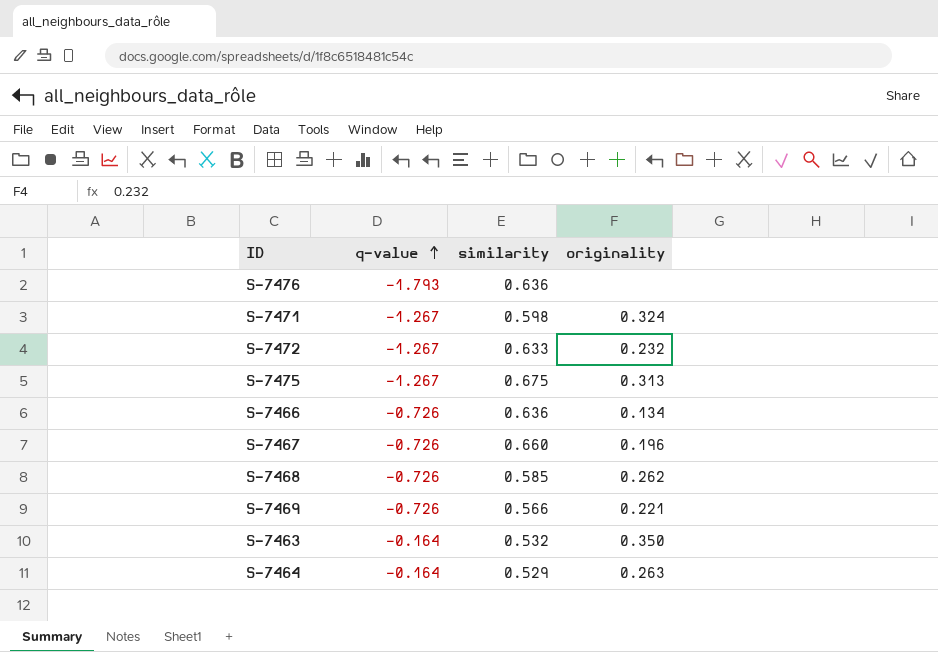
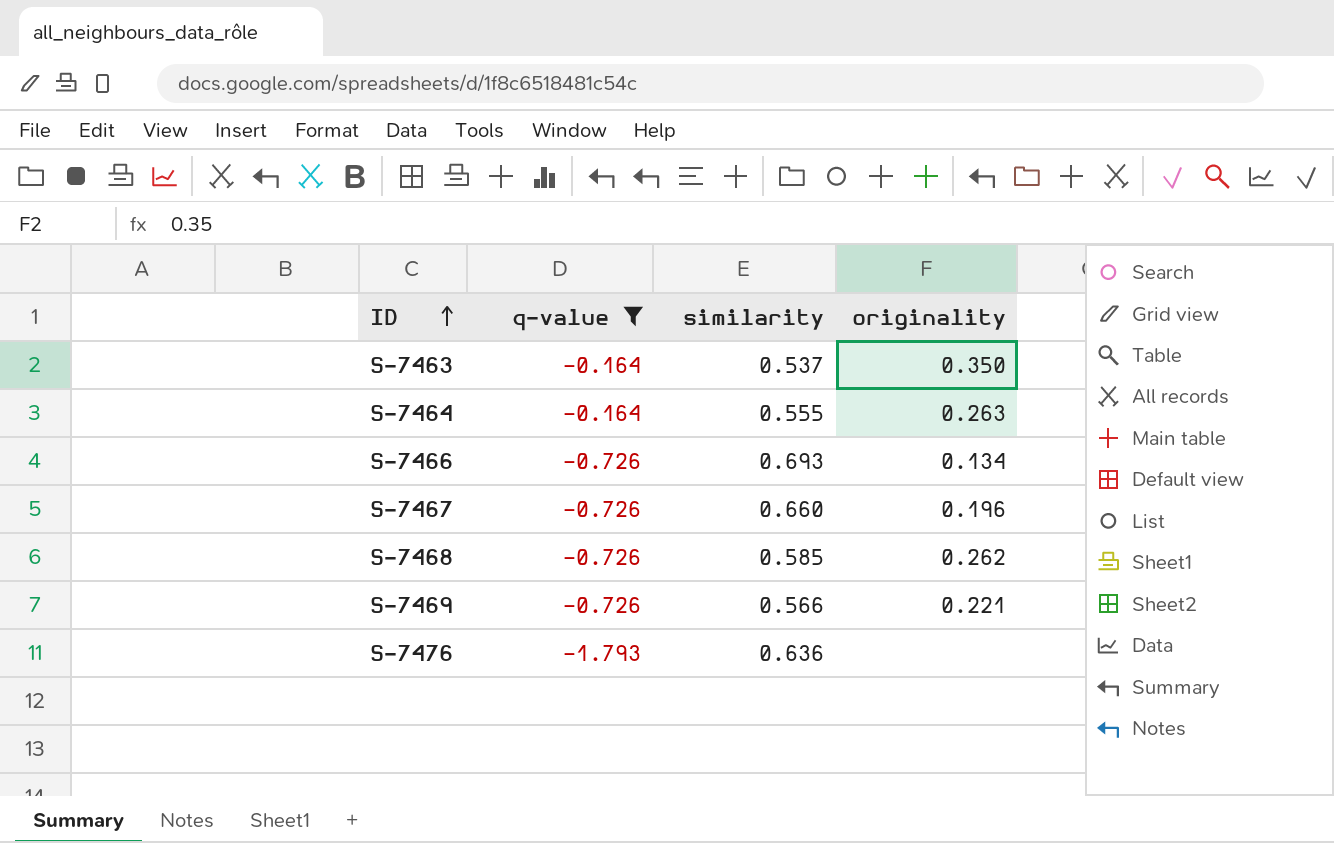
filter: none -> q-value != -1.267
row order: q-value ascending -> ID ascending
S-7463 | similarity: 0.532 -> 0.537
S-7464 | similarity: 0.529 -> 0.555
S-7466 | similarity: 0.636 -> 0.693

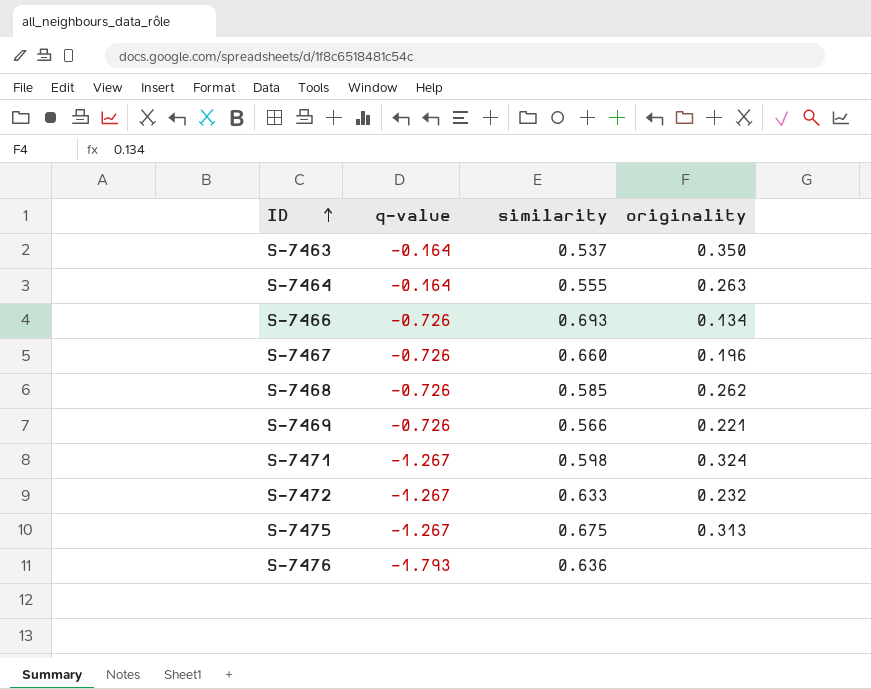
filter: q-value != -1.267 -> none

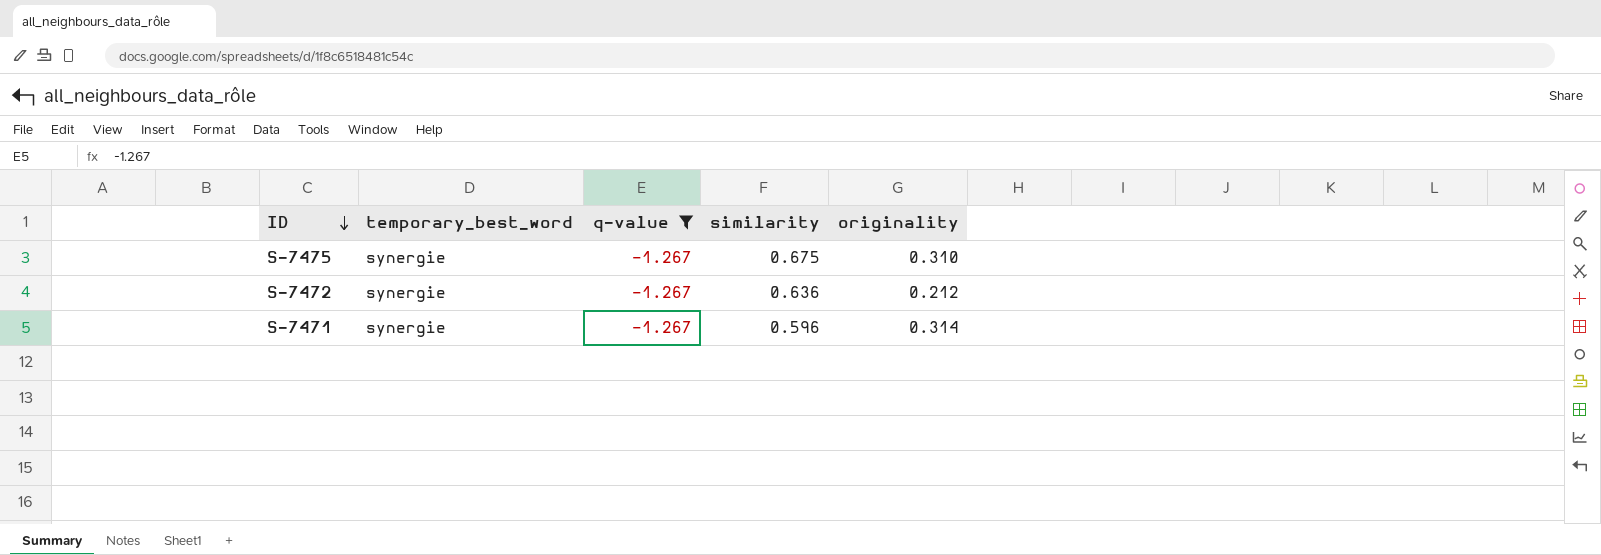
filter: none -> q-value = -1.267
row order: ID ascending -> ID descending
column temporary_best_word | position: none -> 2
S-7475 | originality: 0.313 -> 0.310
S-7472 | similarity: 0.633 -> 0.636
S-7472 | originality: 0.232 -> 0.212
S-7471 | similarity: 0.598 -> 0.596
S-7471 | originality: 0.324 -> 0.314

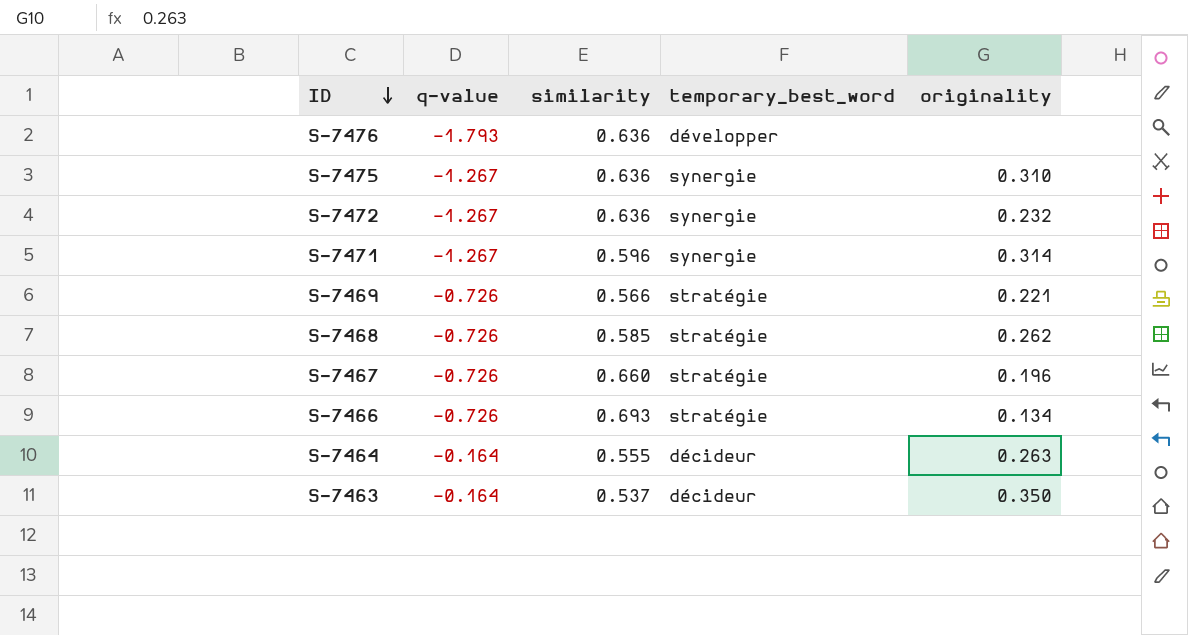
filter: q-value = -1.267 -> none
column temporary_best_word | position: 2 -> 4
S-7475 | similarity: 0.675 -> 0.636
S-7472 | originality: 0.212 -> 0.232

